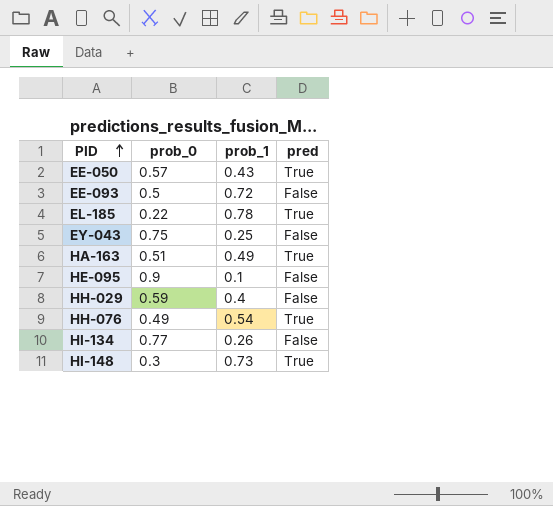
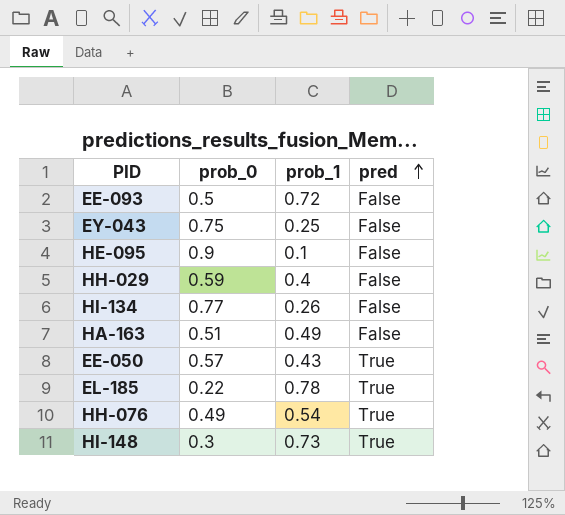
row order: PID ascending -> pred ascending
HA-163 | pred: True -> False

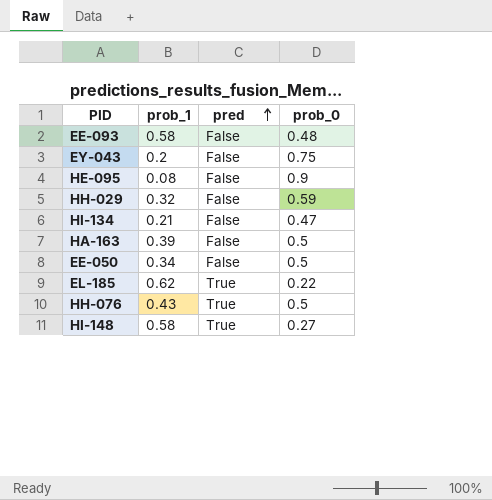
column prob_0 | position: 2 -> 4
EE-093 | prob_1: 0.72 -> 0.58
EE-093 | prob_0: 0.5 -> 0.48
EY-043 | prob_1: 0.25 -> 0.2
HE-095 | prob_1: 0.1 -> 0.08
HH-029 | prob_1: 0.4 -> 0.32
HI-134 | prob_1: 0.26 -> 0.21
HI-134 | prob_0: 0.77 -> 0.47
HA-163 | prob_1: 0.49 -> 0.39
HA-163 | prob_0: 0.51 -> 0.5
EE-050 | prob_1: 0.43 -> 0.34
EE-050 | pred: True -> False
EE-050 | prob_0: 0.57 -> 0.5
EL-185 | prob_1: 0.78 -> 0.62
HH-076 | prob_1: 0.54 -> 0.43
HH-076 | prob_0: 0.49 -> 0.5
HI-148 | prob_1: 0.73 -> 0.58
HI-148 | prob_0: 0.3 -> 0.27

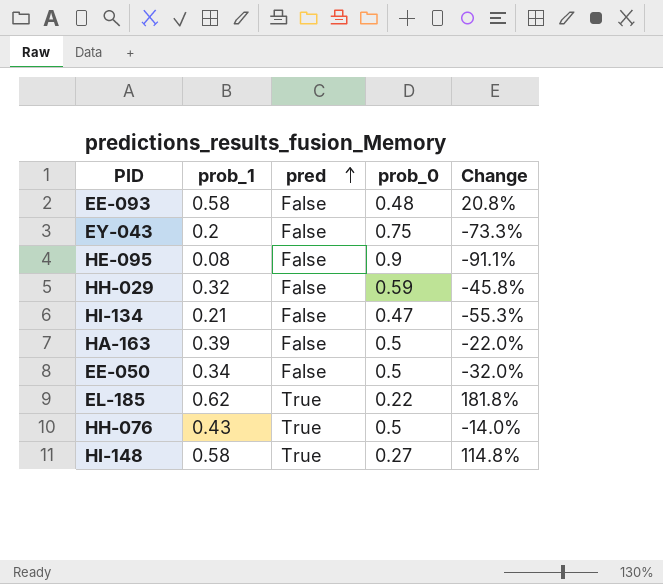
column Change | formula: none -> ([prob_1] - [prob_0]) / [prob_0]

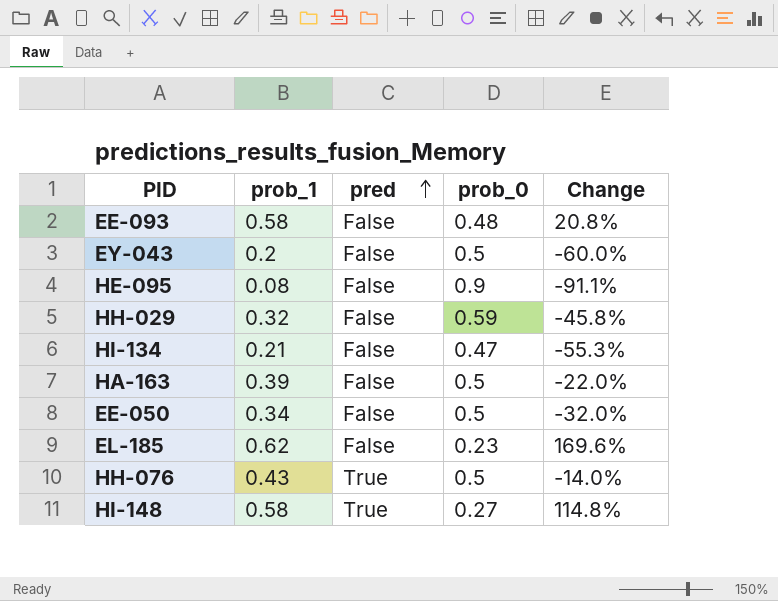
EY-043 | prob_0: 0.75 -> 0.5
EY-043 | Change: -73.3% -> -60.0%
EL-185 | pred: True -> False
EL-185 | prob_0: 0.22 -> 0.23
EL-185 | Change: 181.8% -> 169.6%

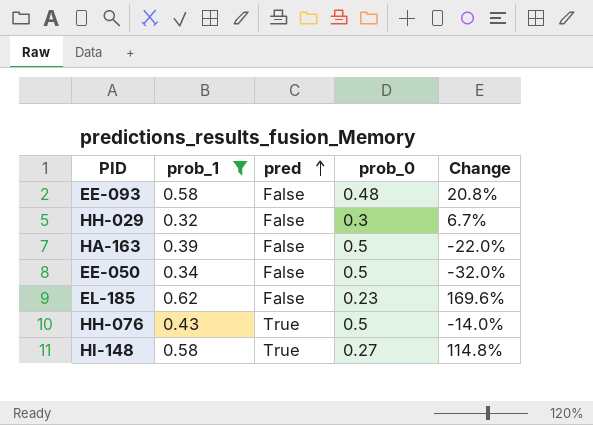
filter: none -> prob_1 >= 0.32
HH-029 | prob_0: 0.59 -> 0.3
HH-029 | Change: -45.8% -> 6.7%

